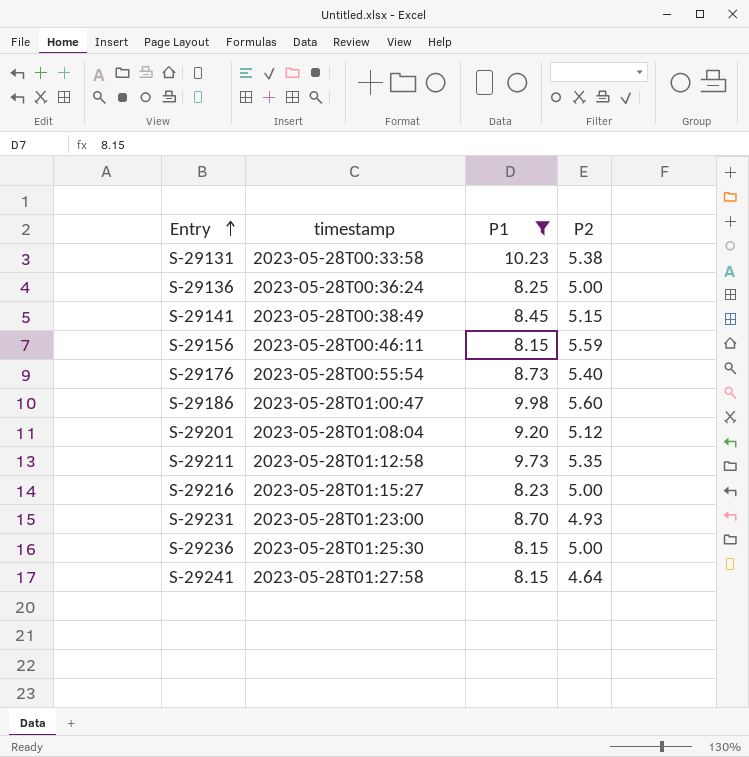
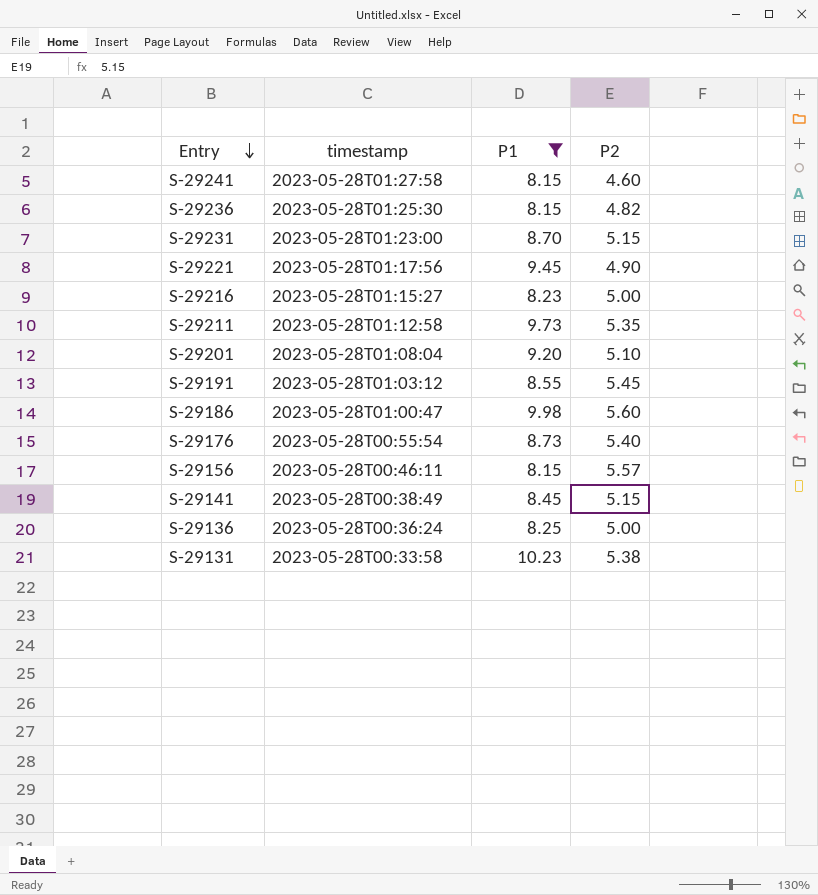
row order: Entry ascending -> Entry descending
S-29241 | P2: 4.64 -> 4.60
S-29236 | P2: 5.00 -> 4.82
S-29231 | P2: 4.93 -> 5.15
row S-29221: none -> 2023-05-28T01:17:56 | 9.45 | 4.90
S-29201 | P2: 5.12 -> 5.10
row S-29191: none -> 2023-05-28T01:03:12 | 8.55 | 5.45
S-29156 | P2: 5.59 -> 5.57

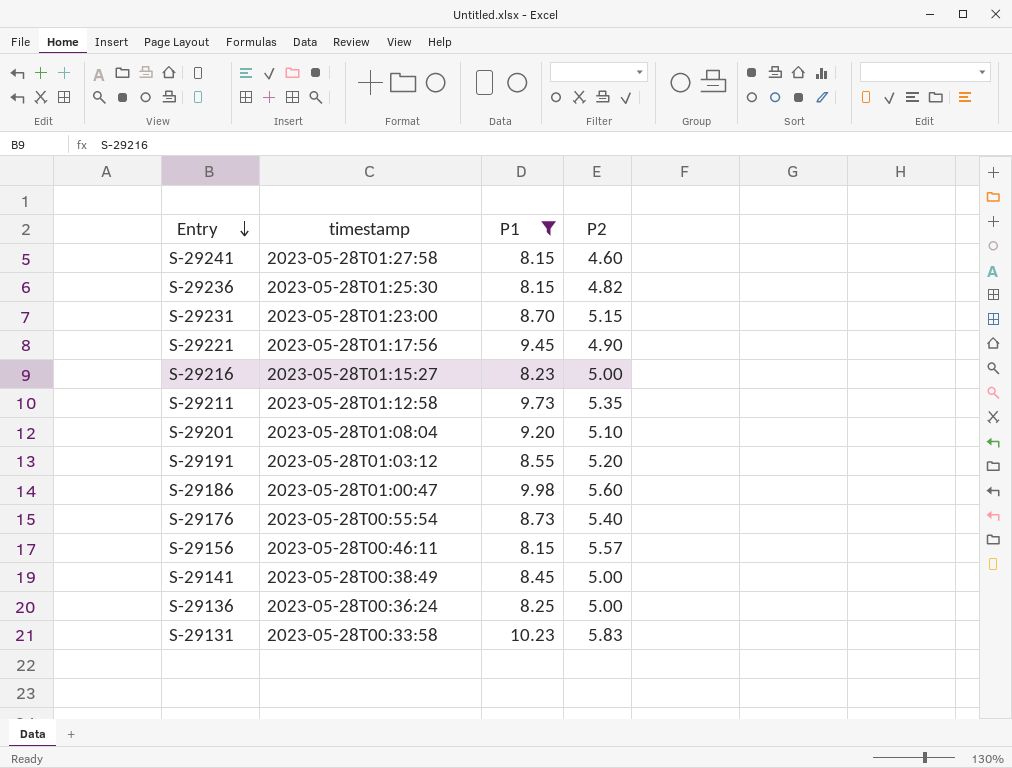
S-29191 | P2: 5.45 -> 5.20
S-29141 | P2: 5.15 -> 5.00
S-29131 | P2: 5.38 -> 5.83

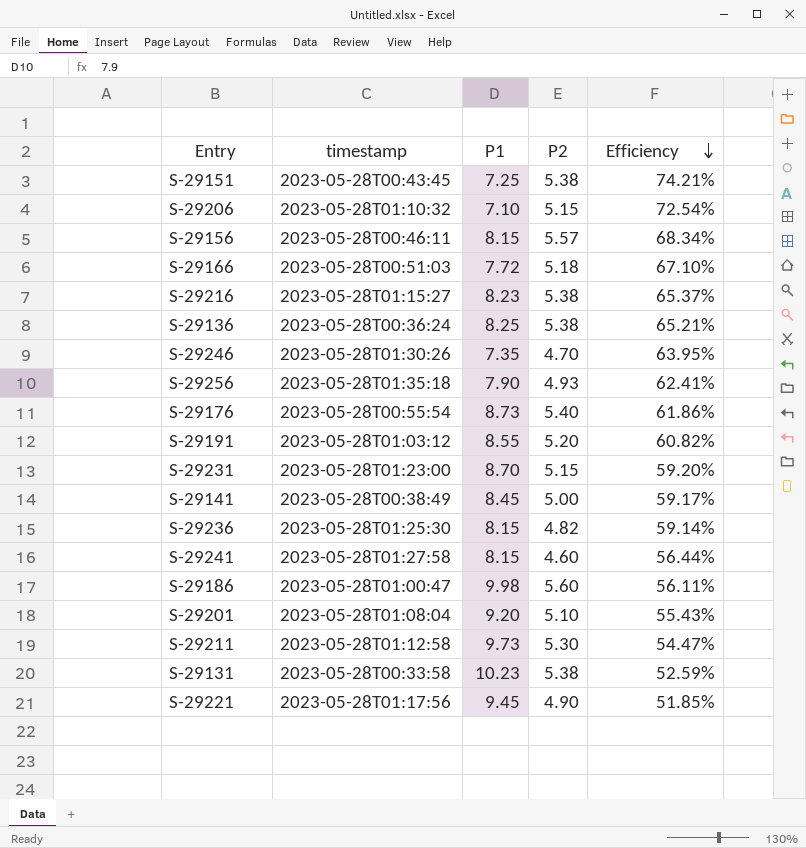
filter: P1 >= 8.15 -> none
row order: Entry descending -> Efficiency descending
column Efficiency | formula: none -> [P2] / [P1]
S-29216 | P2: 5.00 -> 5.38
S-29136 | P2: 5.00 -> 5.38
S-29211 | P2: 5.35 -> 5.30
S-29131 | P2: 5.83 -> 5.38

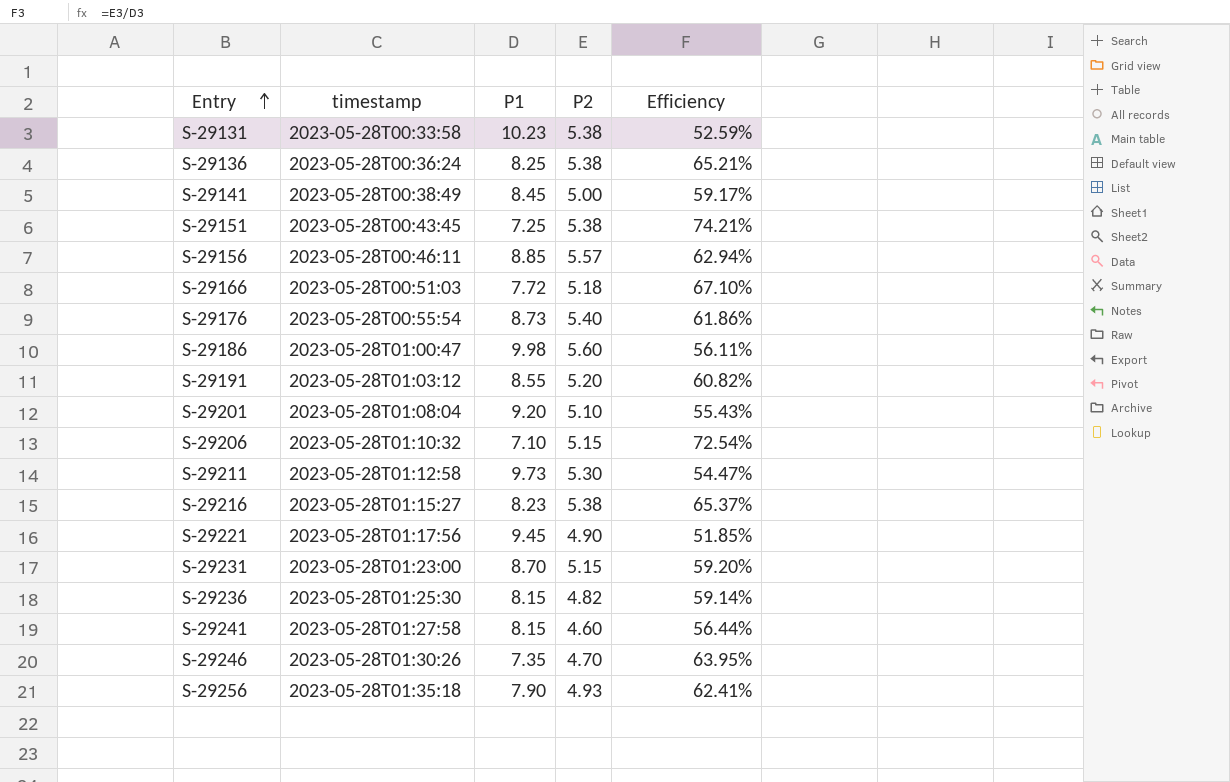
row order: Efficiency descending -> Entry ascending
S-29156 | P1: 8.15 -> 8.85
S-29156 | Efficiency: 68.34% -> 62.94%

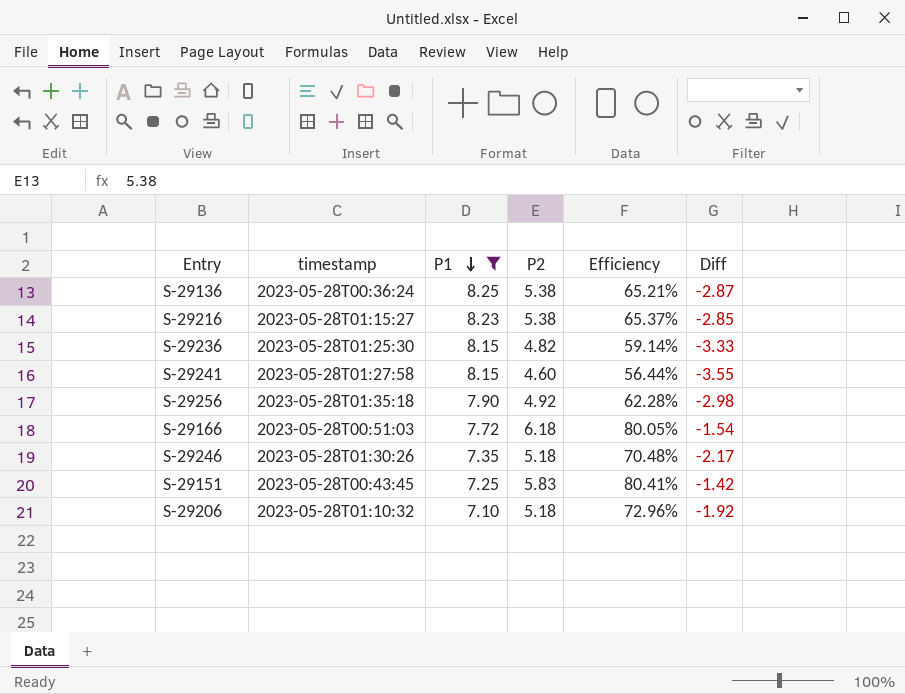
filter: none -> P1 <= 8.25
row order: Entry ascending -> P1 descending
column Diff | formula: none -> [P2] - [P1]
S-29256 | P2: 4.93 -> 4.92
S-29256 | Efficiency: 62.41% -> 62.28%
S-29166 | P2: 5.18 -> 6.18
S-29166 | Efficiency: 67.10% -> 80.05%
S-29246 | P2: 4.70 -> 5.18
S-29246 | Efficiency: 63.95% -> 70.48%
S-29151 | P2: 5.38 -> 5.83
S-29151 | Efficiency: 74.21% -> 80.41%
S-29206 | P2: 5.15 -> 5.18
S-29206 | Efficiency: 72.54% -> 72.96%

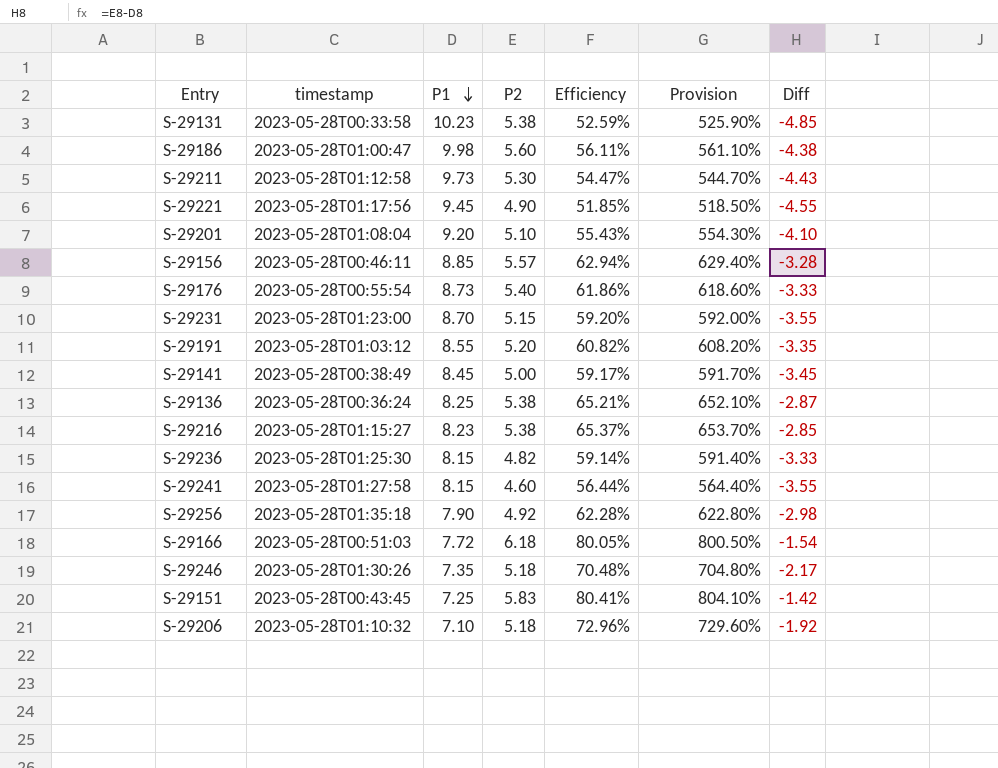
filter: P1 <= 8.25 -> none
column Provision | formula: none -> [Efficiency] * 10

